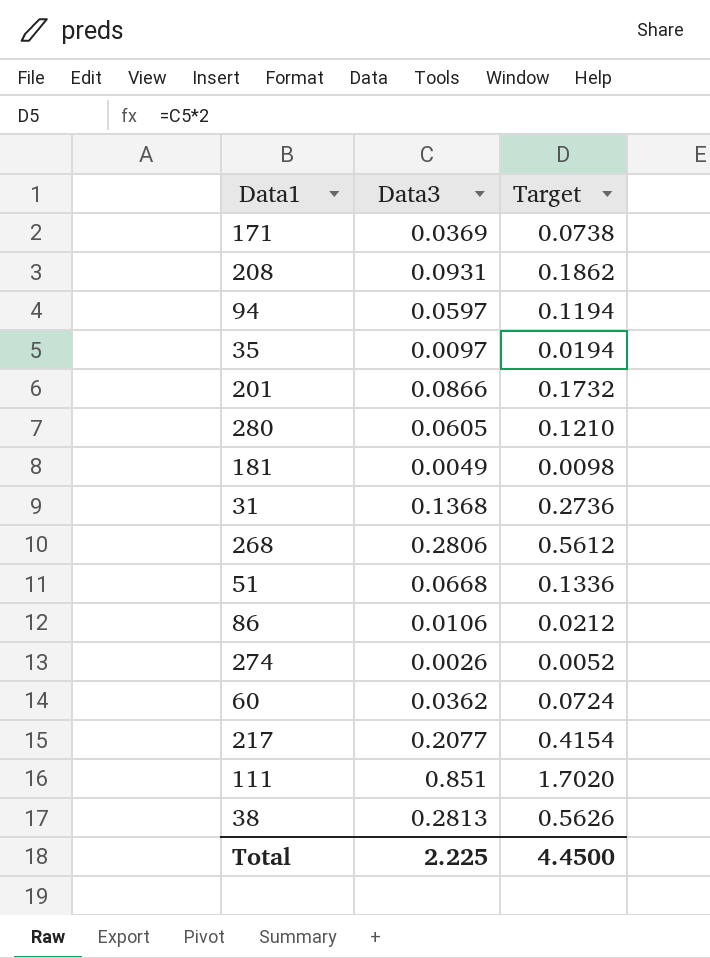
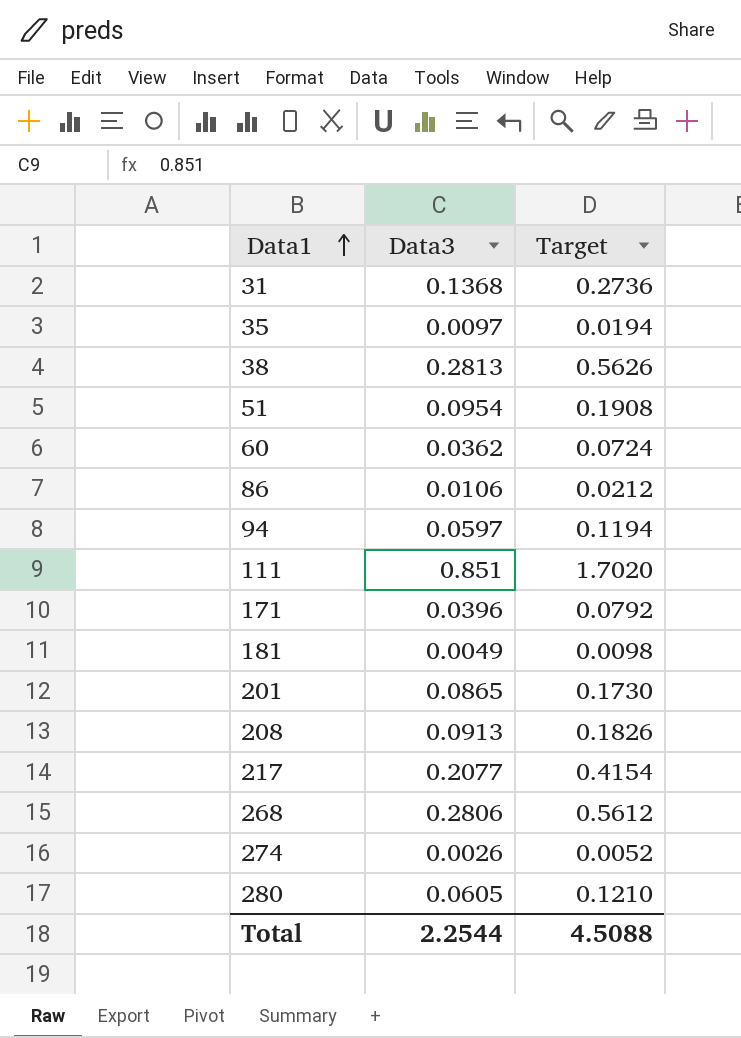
row order: none -> Data1 ascending
51 | Data3: 0.0668 -> 0.0954
51 | Target: 0.1336 -> 0.1908
171 | Data3: 0.0369 -> 0.0396
171 | Target: 0.0738 -> 0.0792
201 | Data3: 0.0866 -> 0.0865
201 | Target: 0.1732 -> 0.1730
208 | Data3: 0.0931 -> 0.0913
208 | Target: 0.1862 -> 0.1826
Total | Data3: 2.225 -> 2.2544
Total | Target: 4.4500 -> 4.5088

